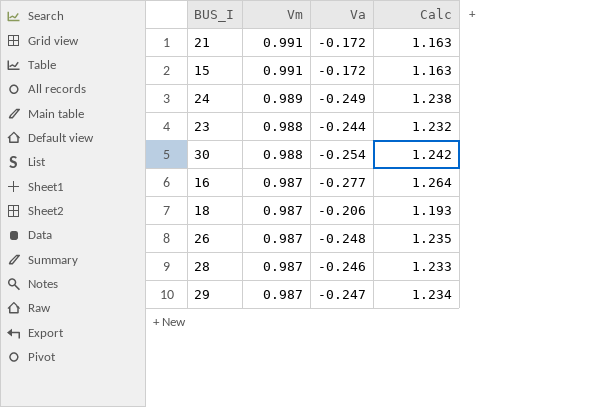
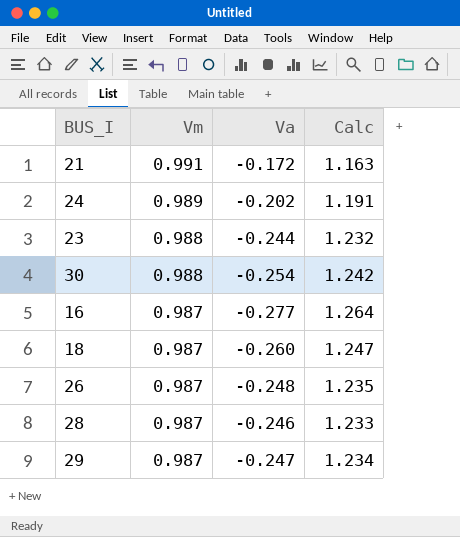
row 15: 0.991 | -0.172 | 1.163 -> none
24 | Va: -0.249 -> -0.202
24 | Calc: 1.238 -> 1.191
18 | Va: -0.206 -> -0.260
18 | Calc: 1.193 -> 1.247

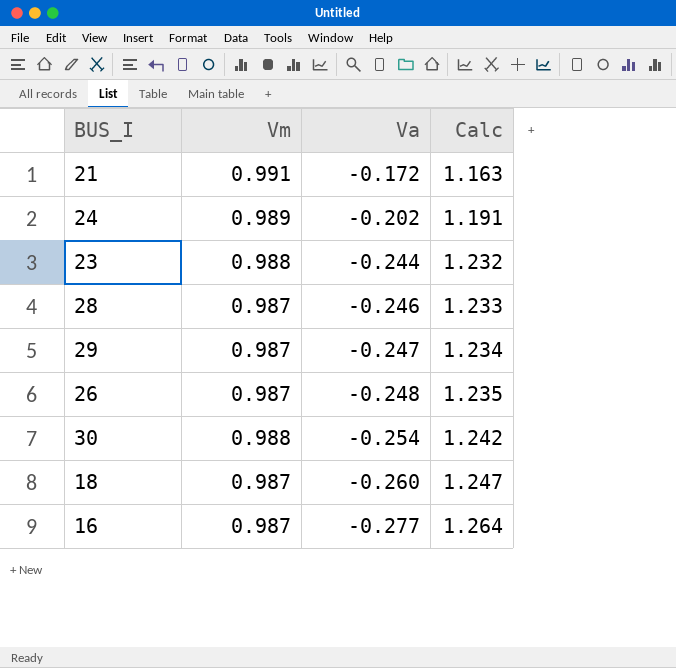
row order: Vm descending -> Va descending

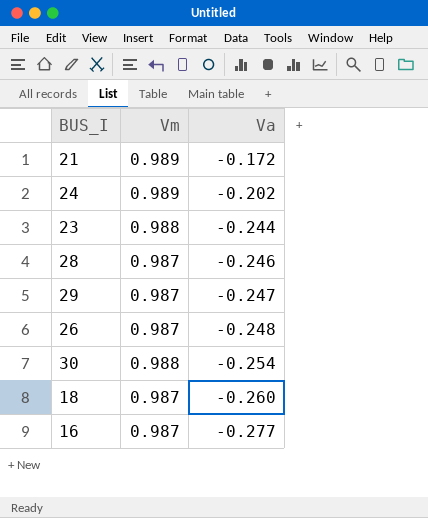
column Calc | formula: [Vm] - [Va] -> none
21 | Vm: 0.991 -> 0.989

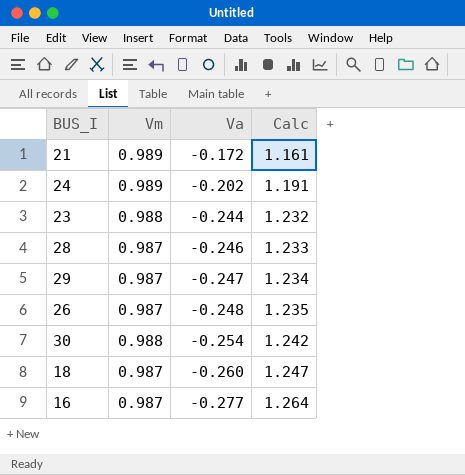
column Calc | formula: none -> [Vm] - [Va]

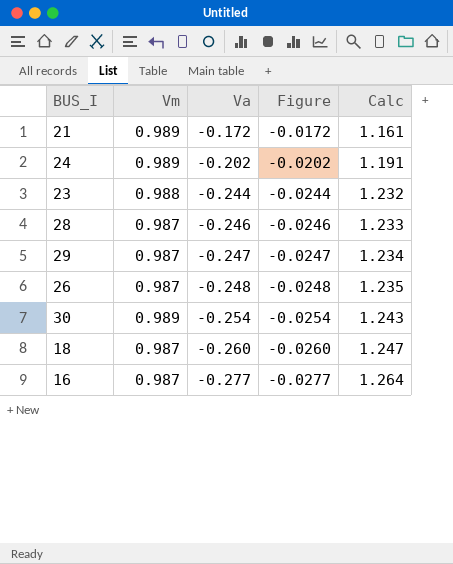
column Figure | formula: none -> [Va] * 0.1
30 | Vm: 0.988 -> 0.989
30 | Calc: 1.242 -> 1.243

